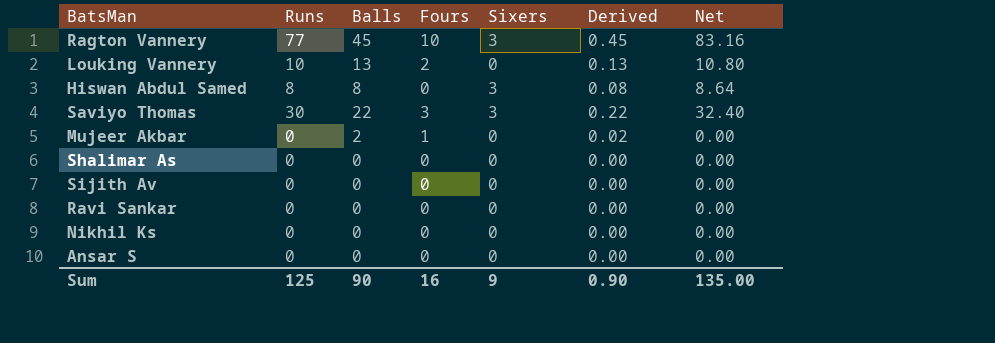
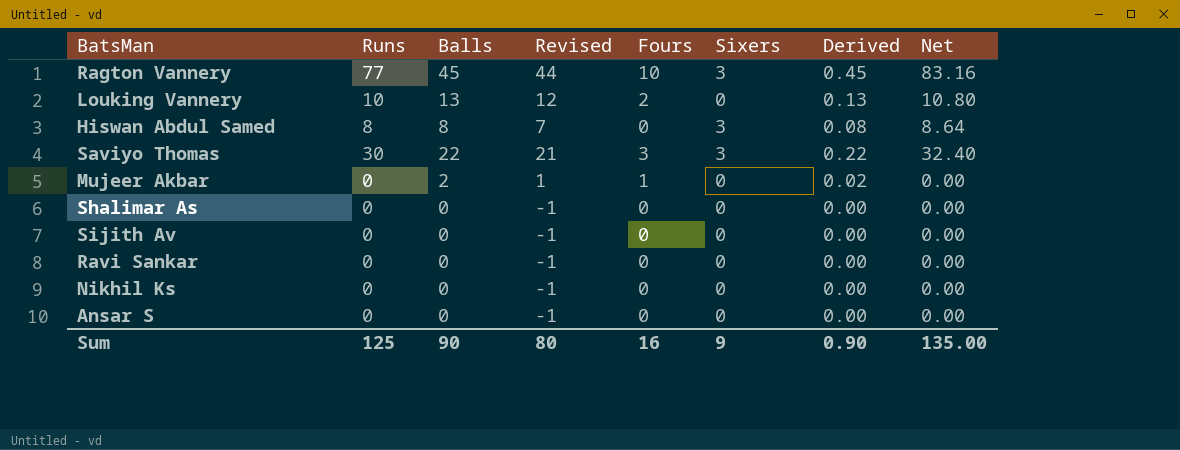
column Revised | formula: none -> [Balls] - 1

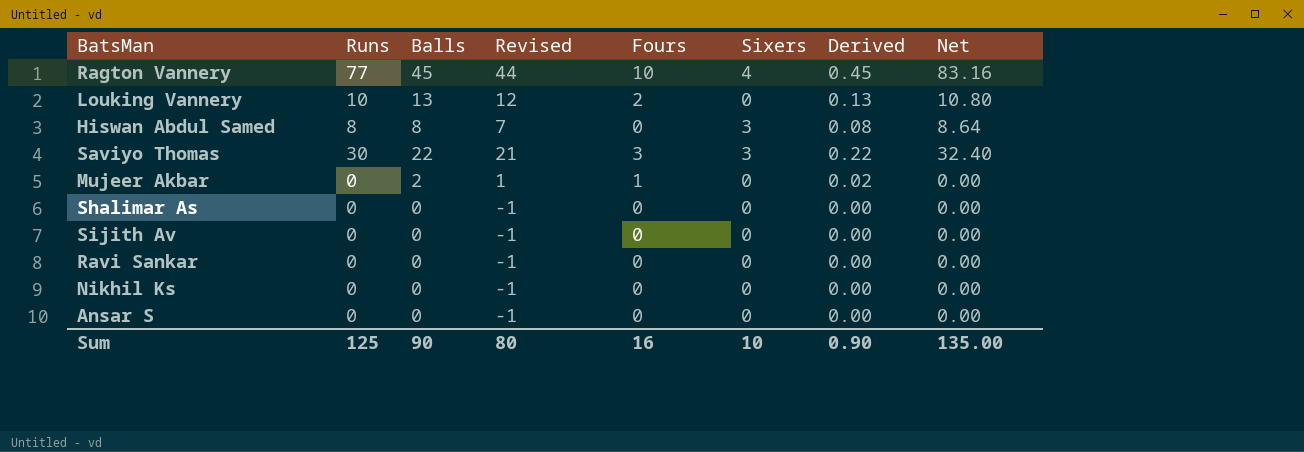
Ragton Vannery | Sixers: 3 -> 4
Sum | Sixers: 9 -> 10

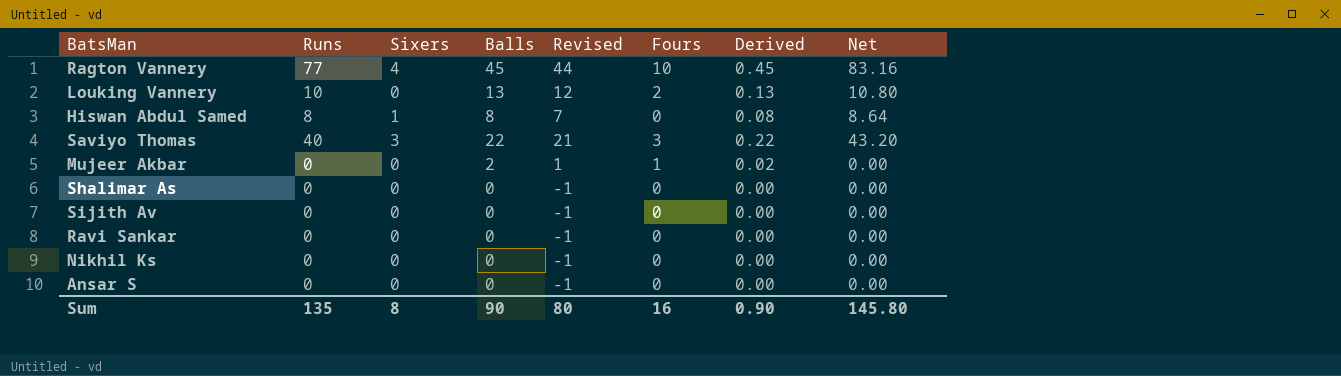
column Sixers | position: 6 -> 3
Hiswan Abdul Samed | Sixers: 3 -> 1
Saviyo Thomas | Runs: 30 -> 40
Saviyo Thomas | Net: 32.40 -> 43.20
Sum | Runs: 125 -> 135
Sum | Sixers: 10 -> 8
Sum | Net: 135.00 -> 145.80

